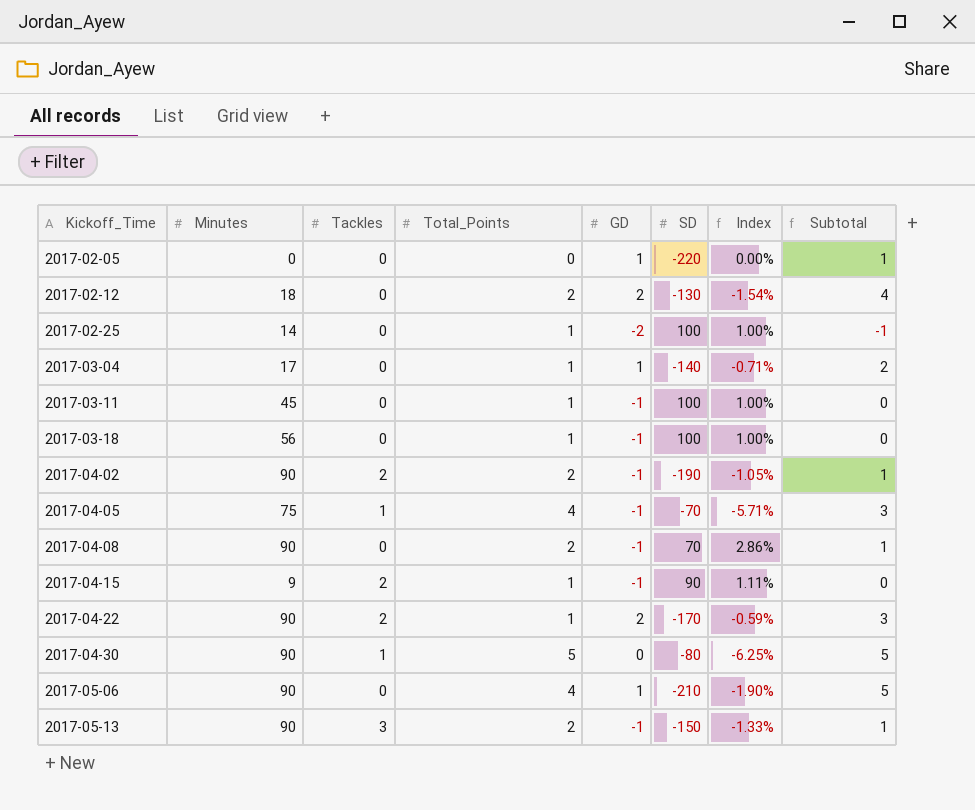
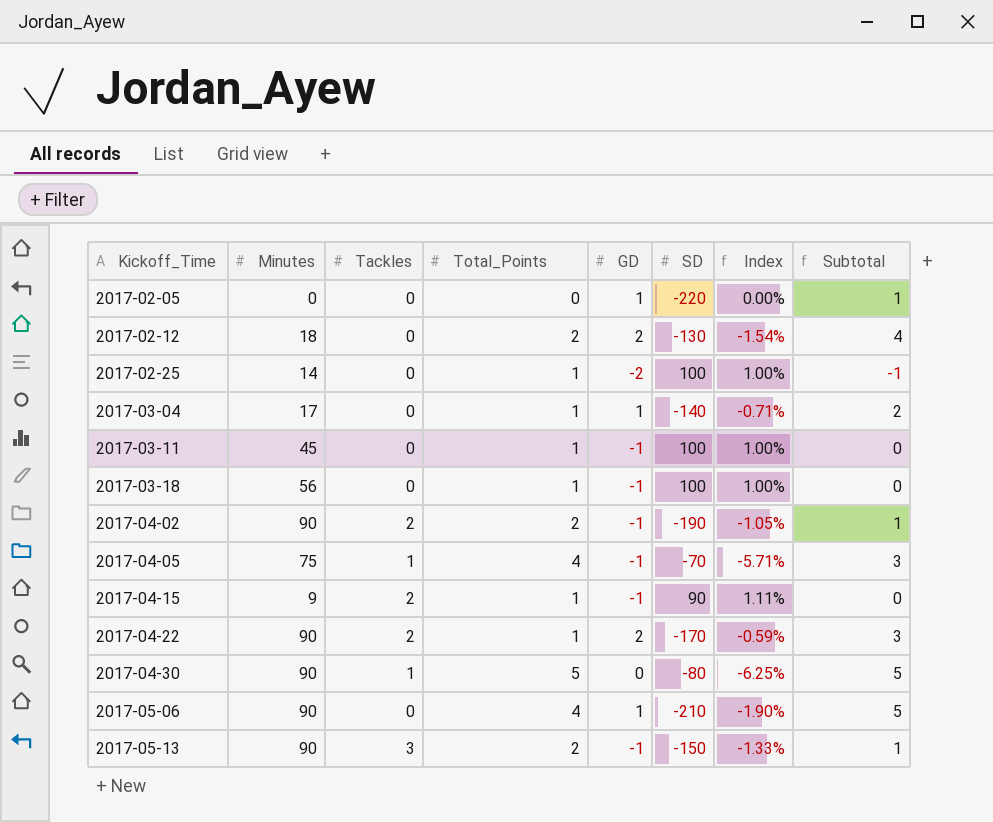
row 2017-04-08: 90 | 0 | 2 | -1 | 70 | 2.86% | 1 -> none

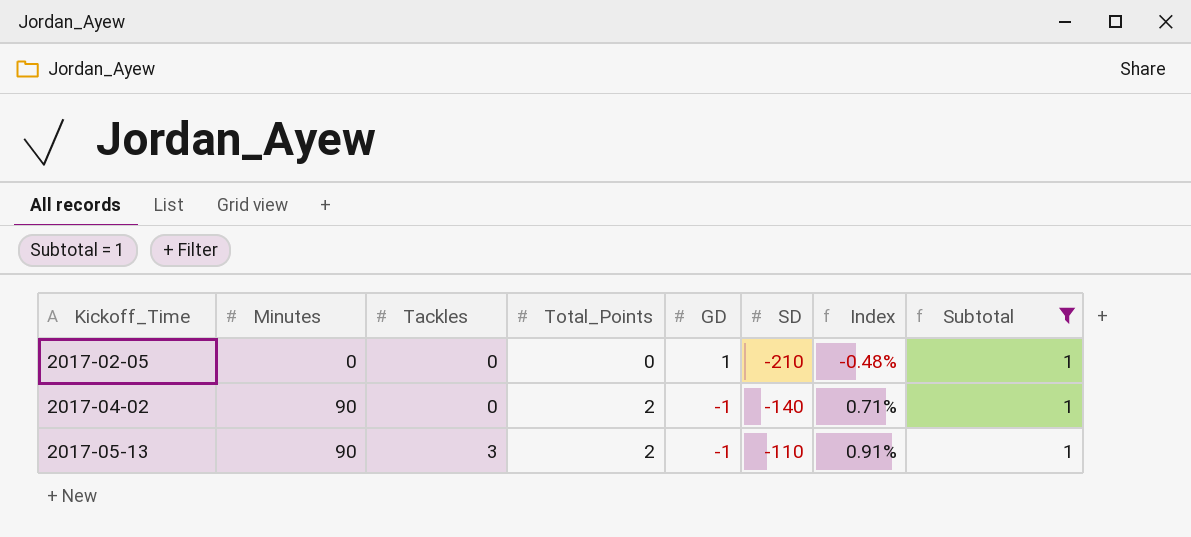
filter: none -> Subtotal = 1
column Index | formula: [Total_Points] / [SD] -> [GD] / [SD]
2017-02-05 | SD: -220 -> -210
2017-04-02 | Tackles: 2 -> 0
2017-04-02 | SD: -190 -> -140
2017-05-13 | SD: -150 -> -110

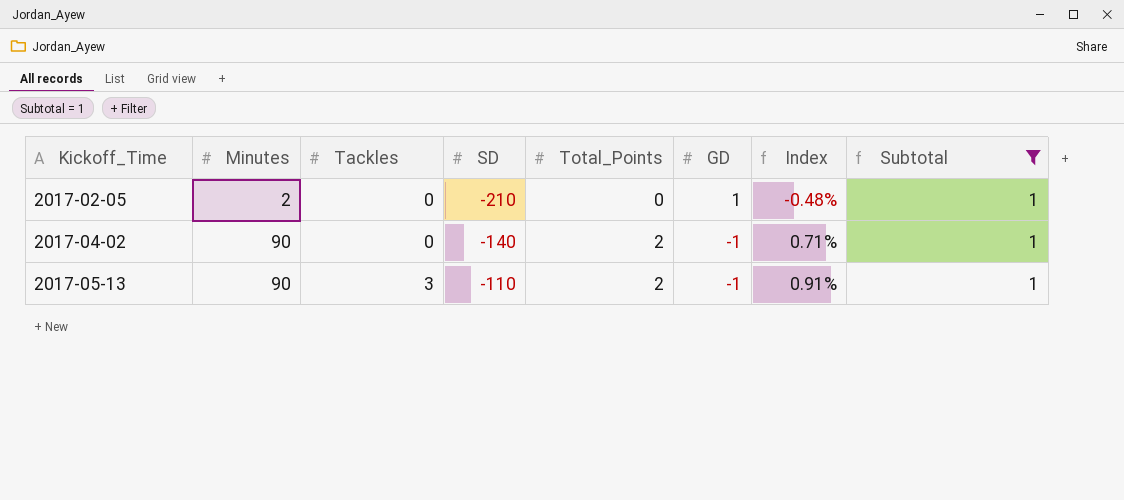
column SD | position: 6 -> 4
2017-02-05 | Minutes: 0 -> 2

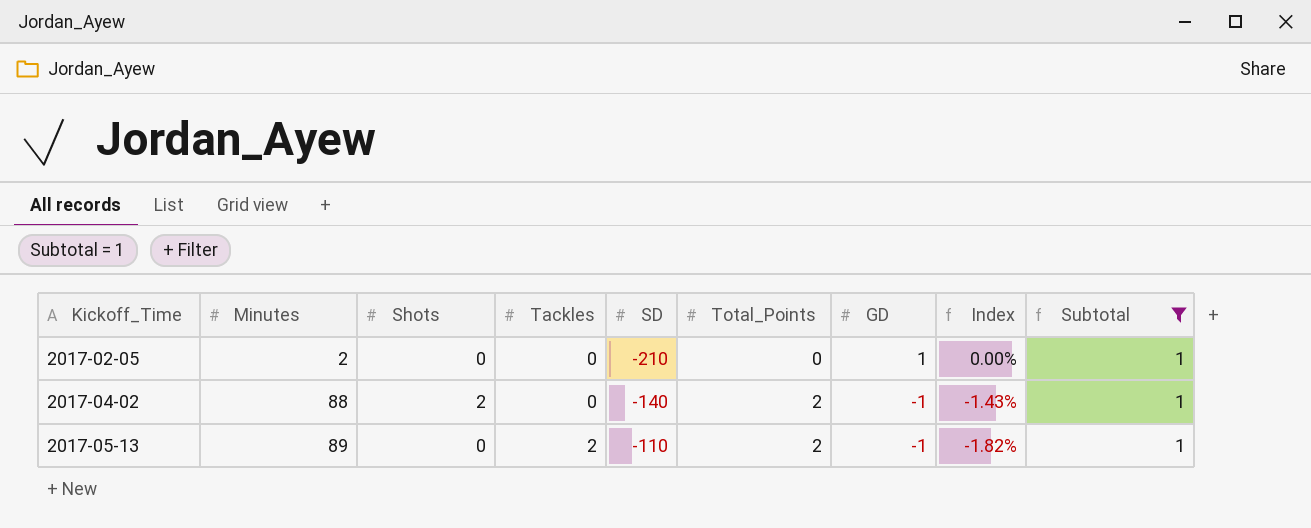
column Shots | position: none -> 3
column Index | formula: [GD] / [SD] -> [Total_Points] / [SD]
2017-04-02 | Minutes: 90 -> 88
2017-05-13 | Minutes: 90 -> 89
2017-05-13 | Tackles: 3 -> 2

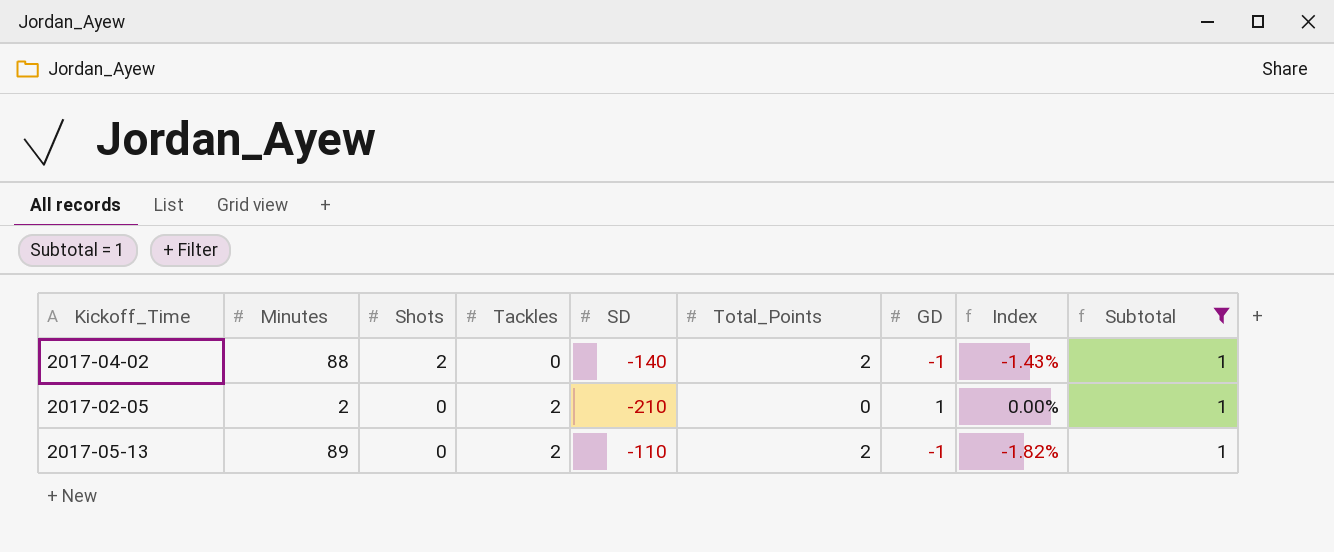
row order: Kickoff_Time ascending -> Shots descending
2017-02-05 | Tackles: 0 -> 2

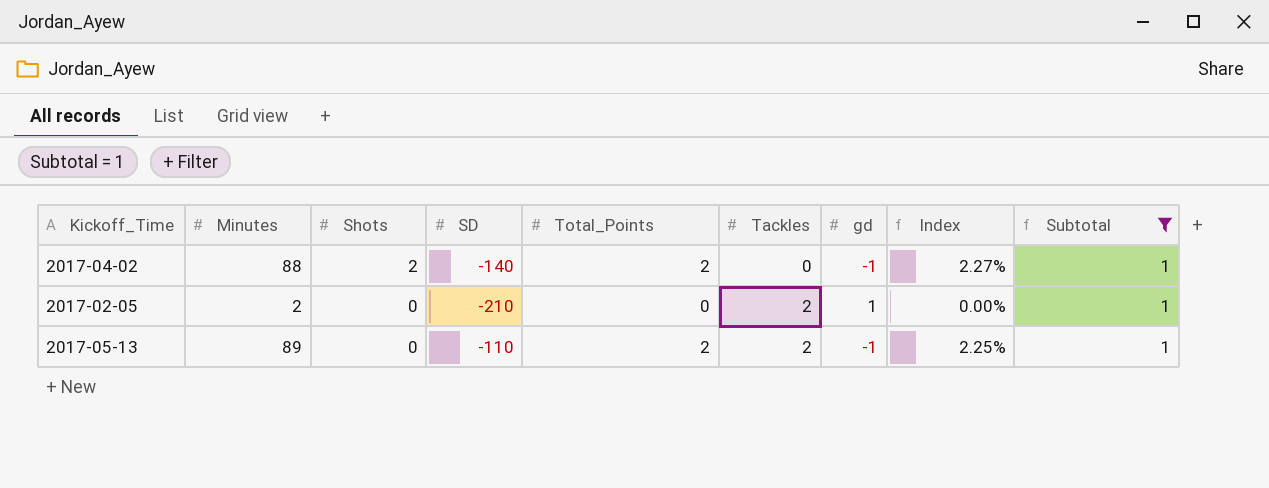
column Tackles | position: 4 -> 6
column name: GD -> gd
column Index | formula: [Total_Points] / [SD] -> [Total_Points] / [Minutes]

